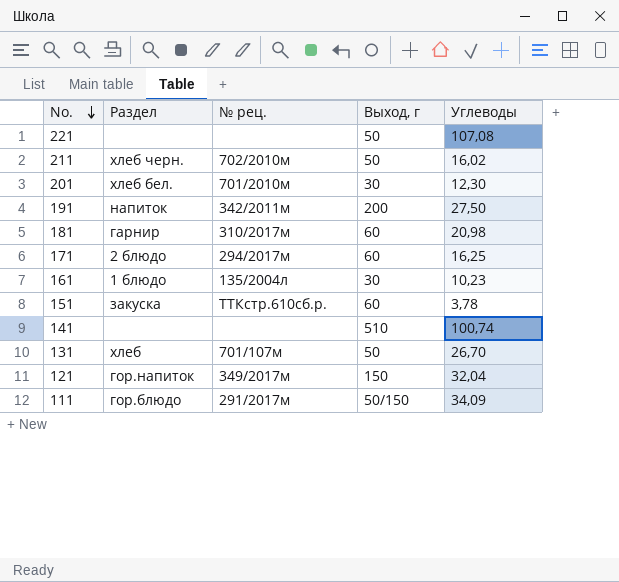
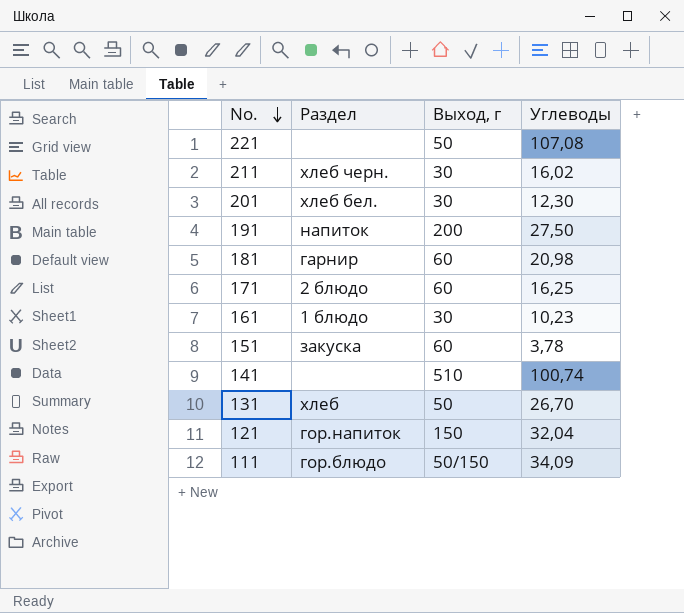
column № рец. | position: 3 -> none
211 | Выход, г: 50 -> 30

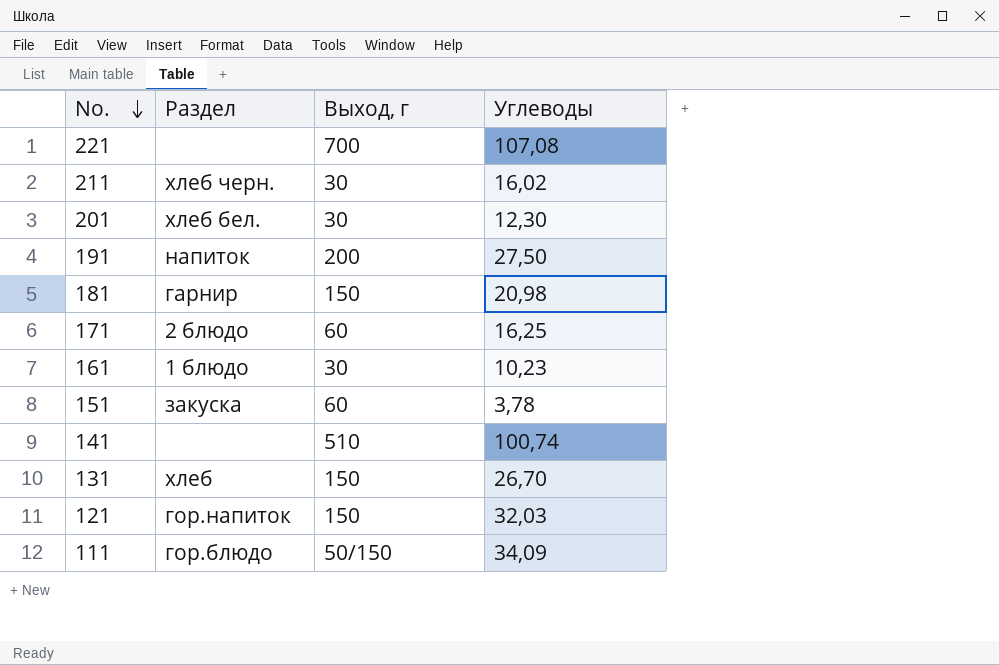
221 | Выход, г: 50 -> 700
181 | Выход, г: 60 -> 150
131 | Выход, г: 50 -> 150
121 | Углеводы: 32,04 -> 32,03

